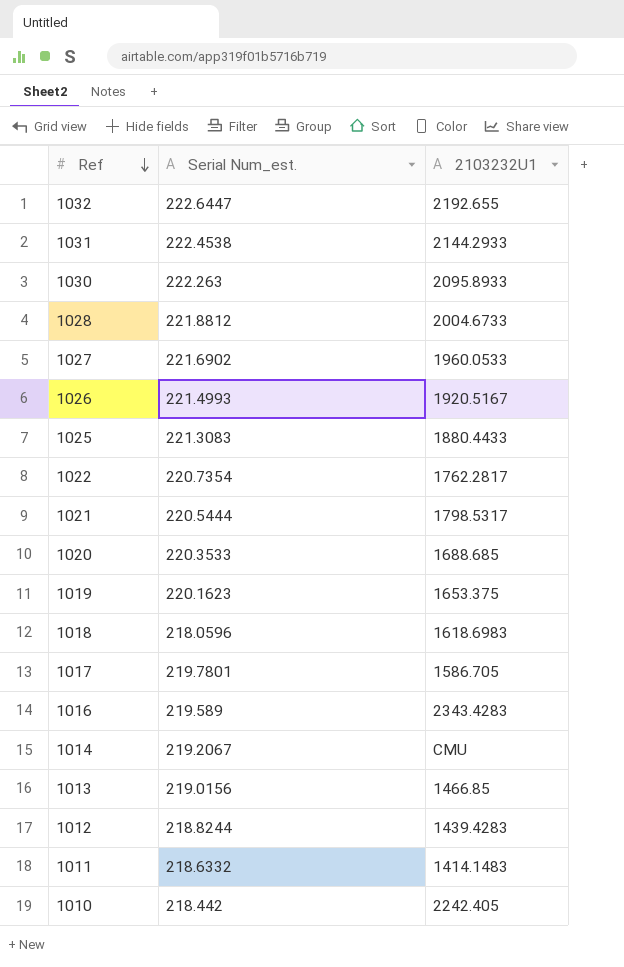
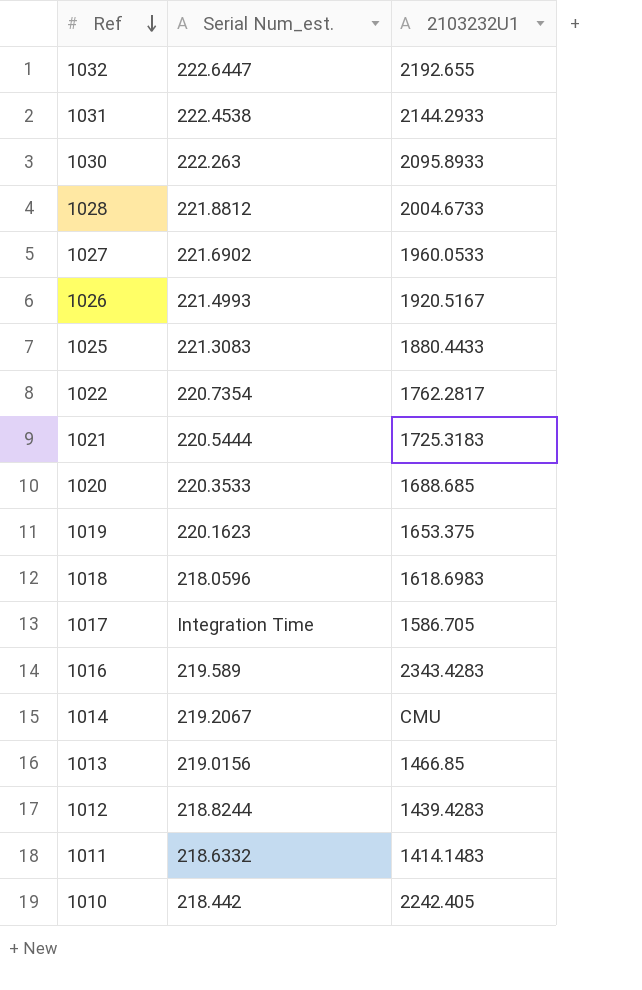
1021 | 2103232U1: 1798.5317 -> 1725.3183
1017 | Serial Num_est.: 219.7801 -> Integration Time

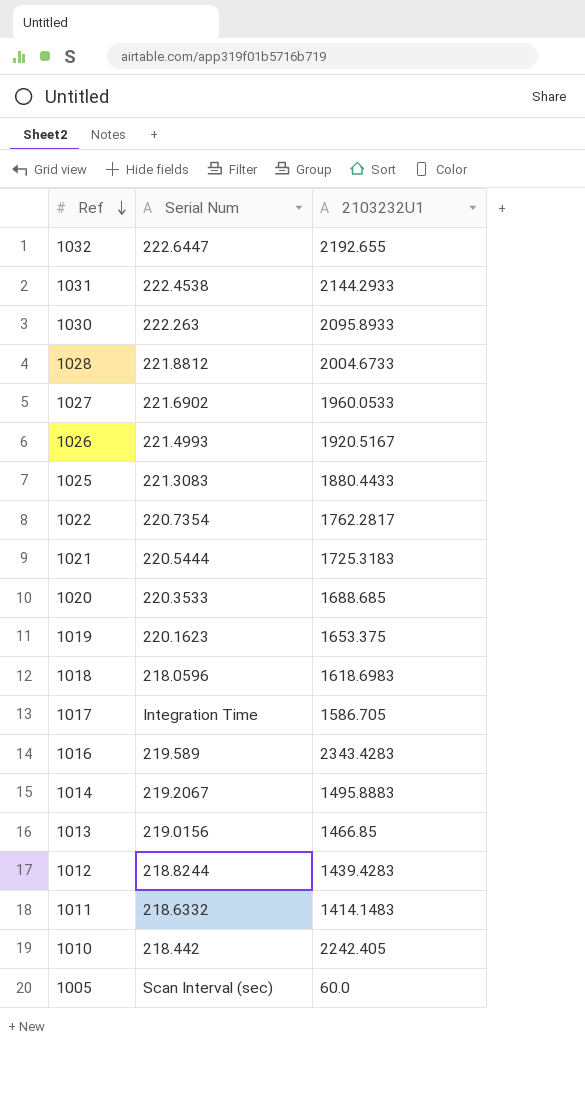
column name: Serial Num_est. -> Serial Num
1014 | 2103232U1: CMU -> 1495.8883
row 1005: none -> Scan Interval (sec) | 60.0

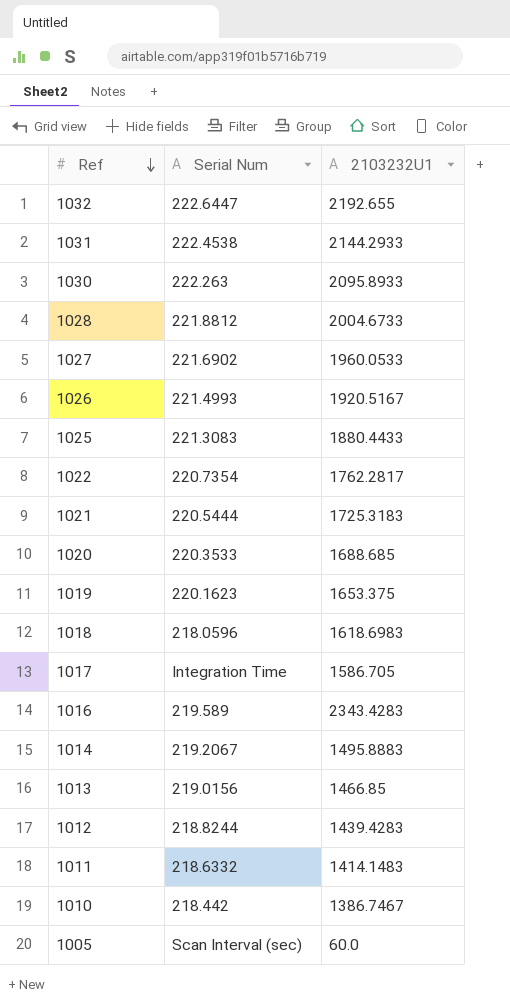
1010 | 2103232U1: 2242.405 -> 1386.7467

